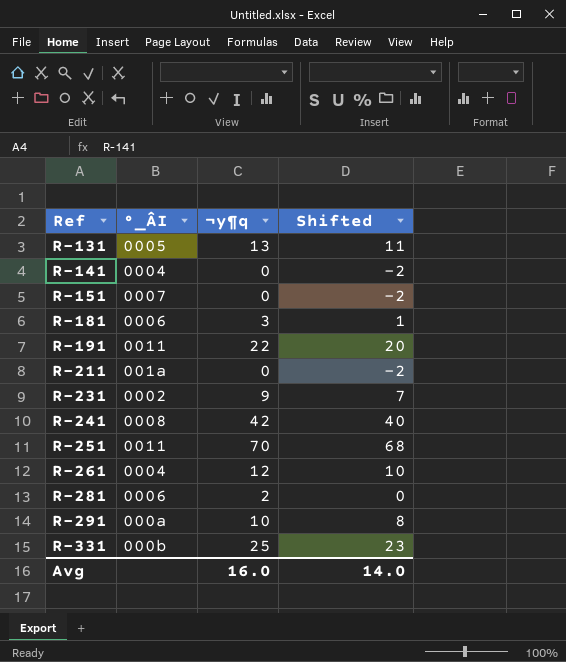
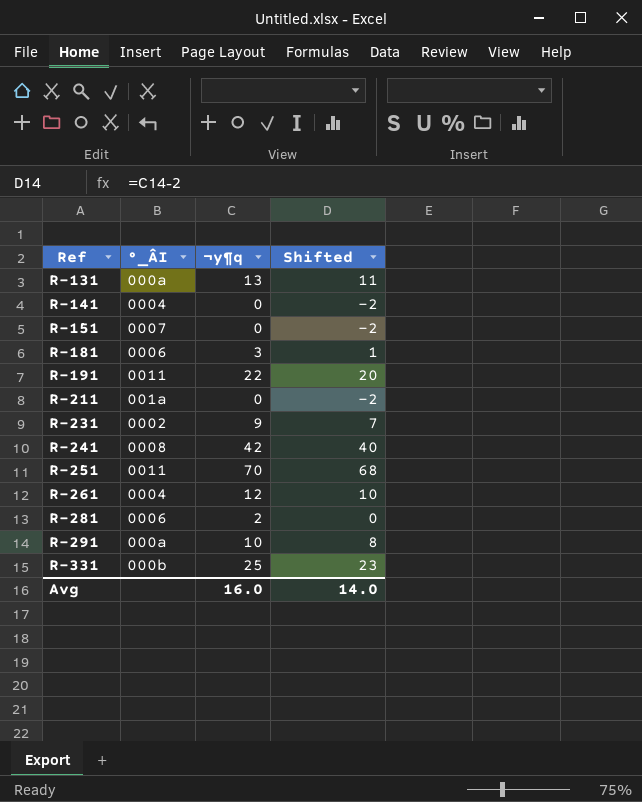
R-131 | °_ÂI: 0005 -> 000a

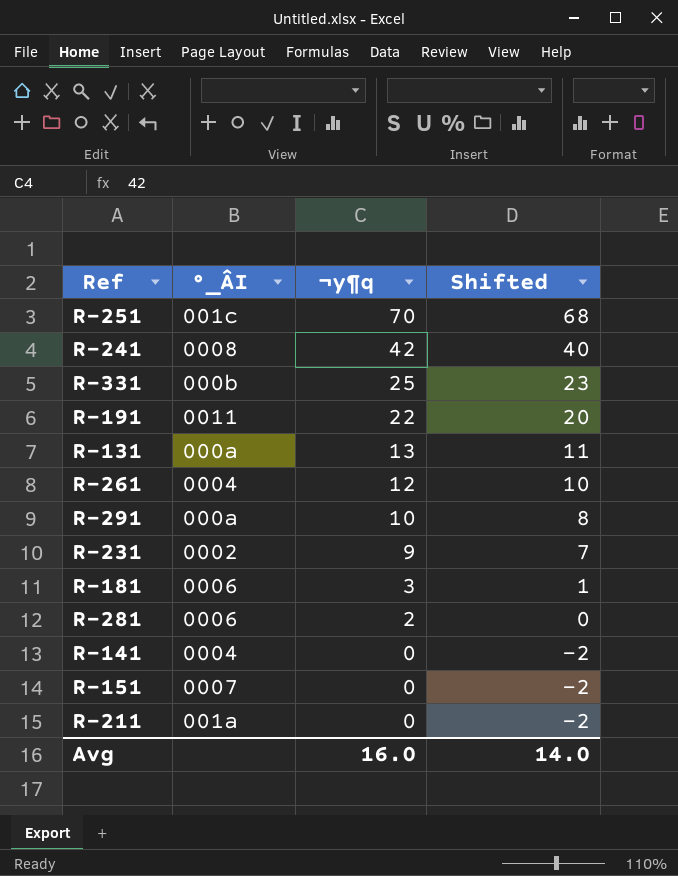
row order: Ref ascending -> ¬y¶q descending
R-251 | °_ÂI: 0011 -> 001c

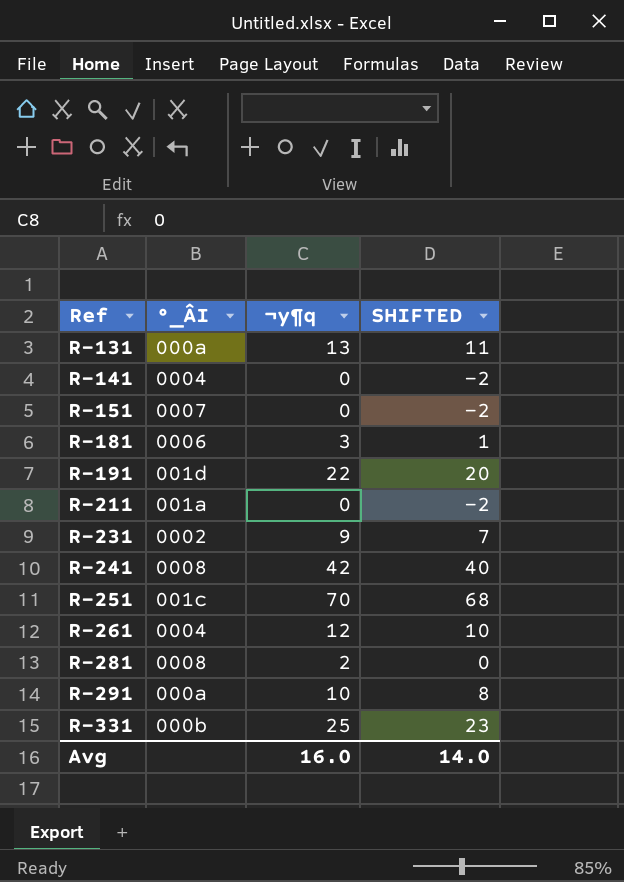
row order: ¬y¶q descending -> Ref ascending
column name: Shifted -> SHIFTED
R-191 | °_ÂI: 0011 -> 001d
R-281 | °_ÂI: 0006 -> 0008

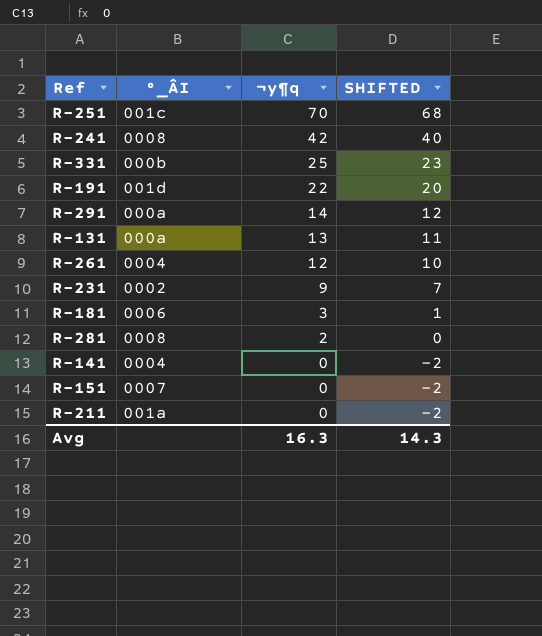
row order: Ref ascending -> ¬y¶q descending
R-291 | ¬y¶q: 10 -> 14
R-291 | SHIFTED: 8 -> 12
Avg | ¬y¶q: 16.0 -> 16.3
Avg | SHIFTED: 14.0 -> 14.3

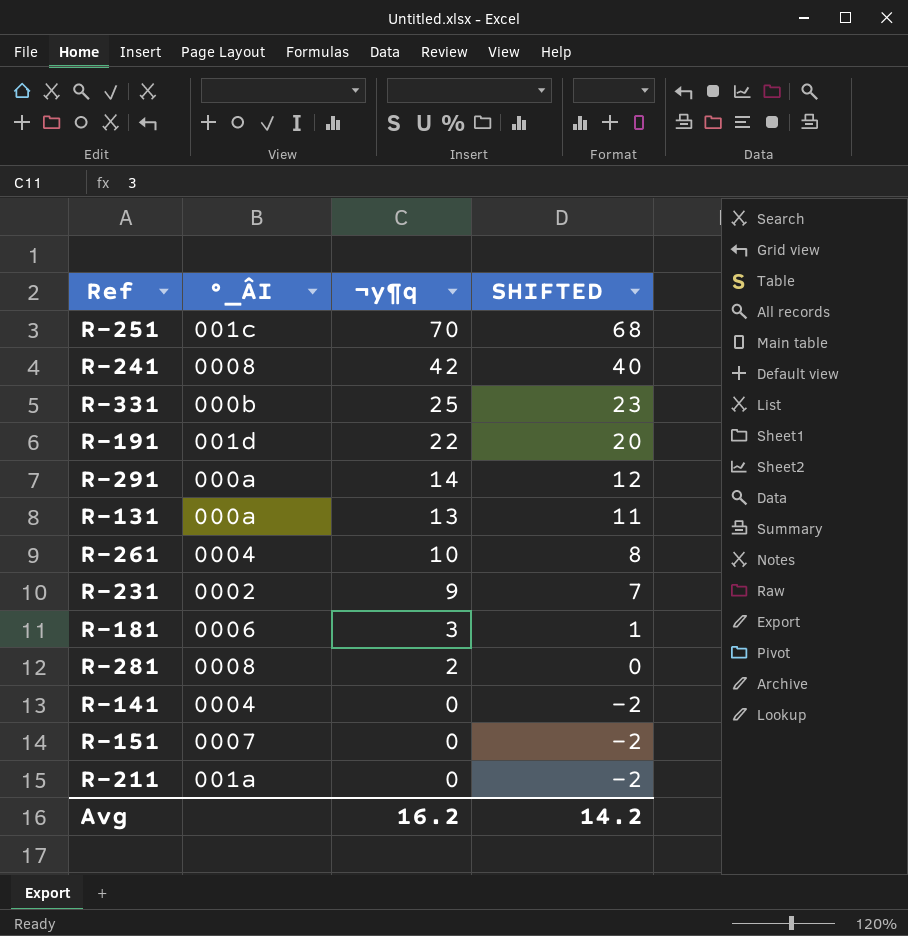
R-261 | ¬y¶q: 12 -> 10
R-261 | SHIFTED: 10 -> 8
Avg | ¬y¶q: 16.3 -> 16.2
Avg | SHIFTED: 14.3 -> 14.2

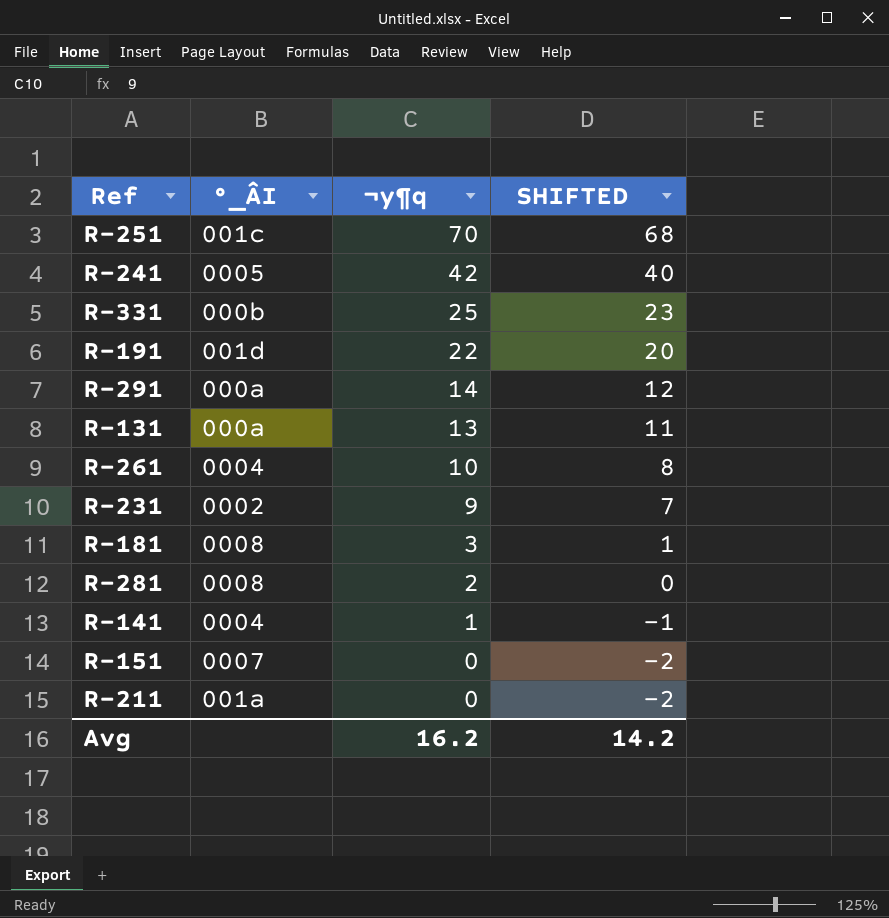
R-241 | °_ÂI: 0008 -> 0005
R-181 | °_ÂI: 0006 -> 0008
R-141 | ¬y¶q: 0 -> 1
R-141 | SHIFTED: -2 -> -1

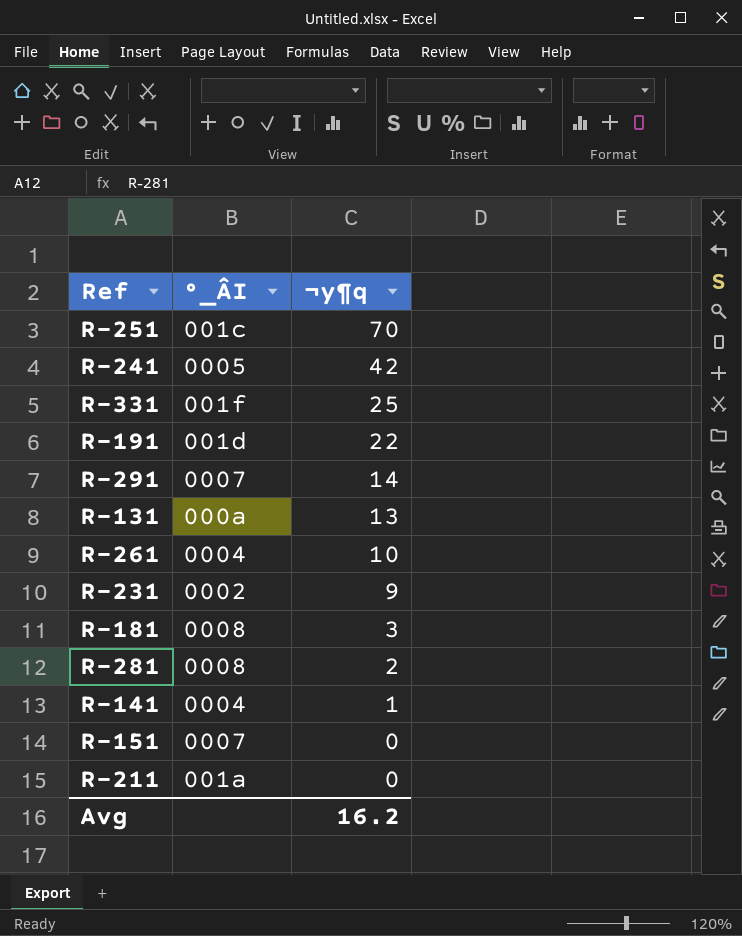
column SHIFTED | formula: [¬y¶q] - 2 -> none
R-331 | °_ÂI: 000b -> 001f
R-291 | °_ÂI: 000a -> 0007

